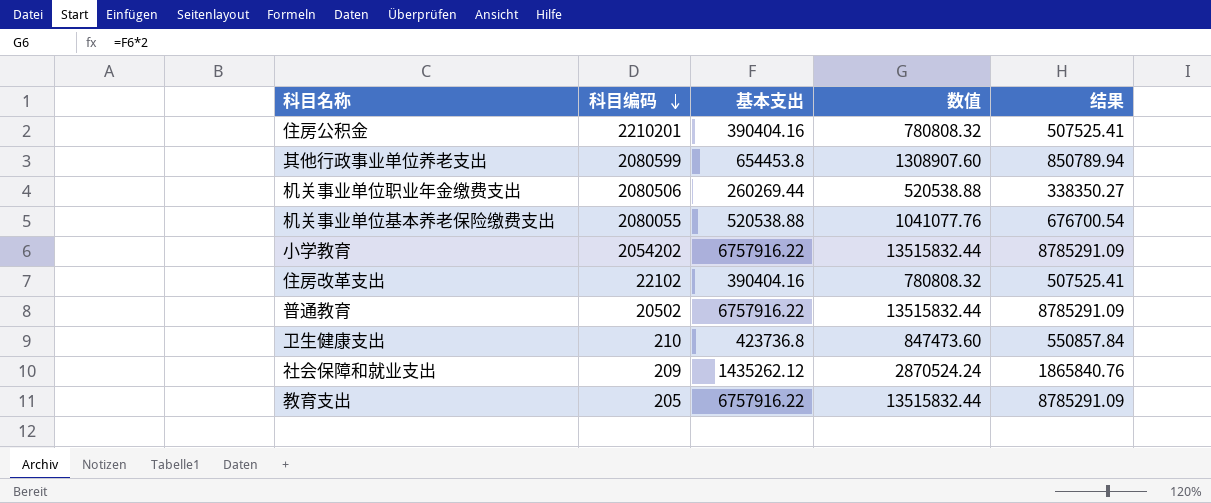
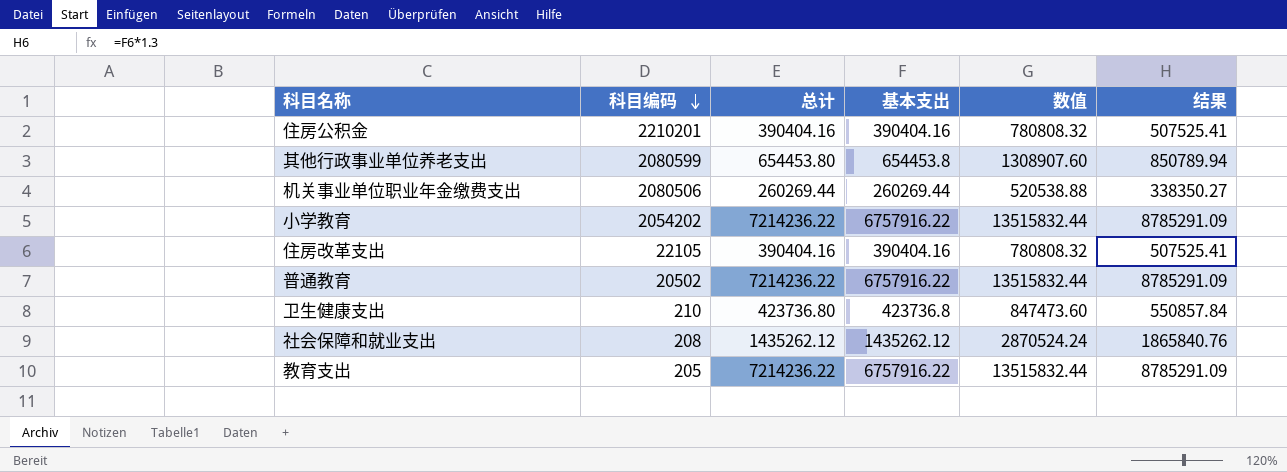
column 总计 | position: none -> 3
row 机关事业单位基本养老保险缴费支出: 2080055 | 520538.88 | 1041077.76 | 676700.54 -> none
住房改革支出 | 科目编码: 22102 -> 22105
社会保障和就业支出 | 科目编码: 209 -> 208

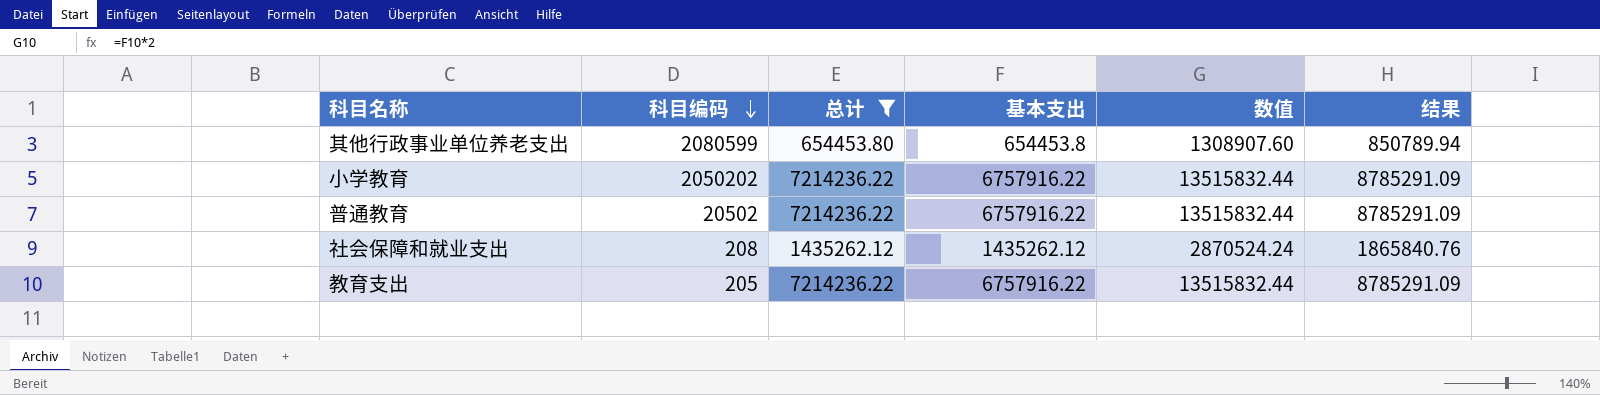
filter: none -> 总计 >= 654453.80
小学教育 | 科目编码: 2054202 -> 2050202

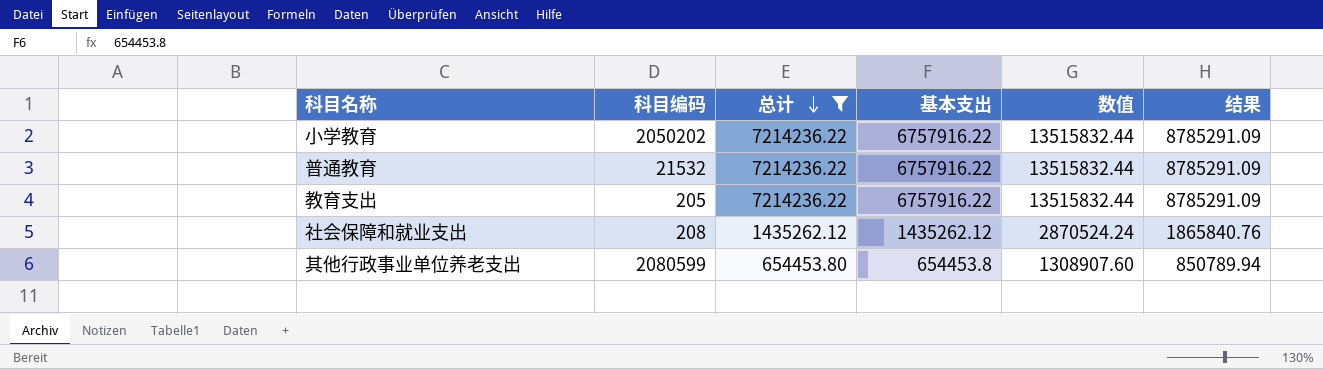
row order: 科目编码 descending -> 总计 descending
普通教育 | 科目编码: 20502 -> 21532

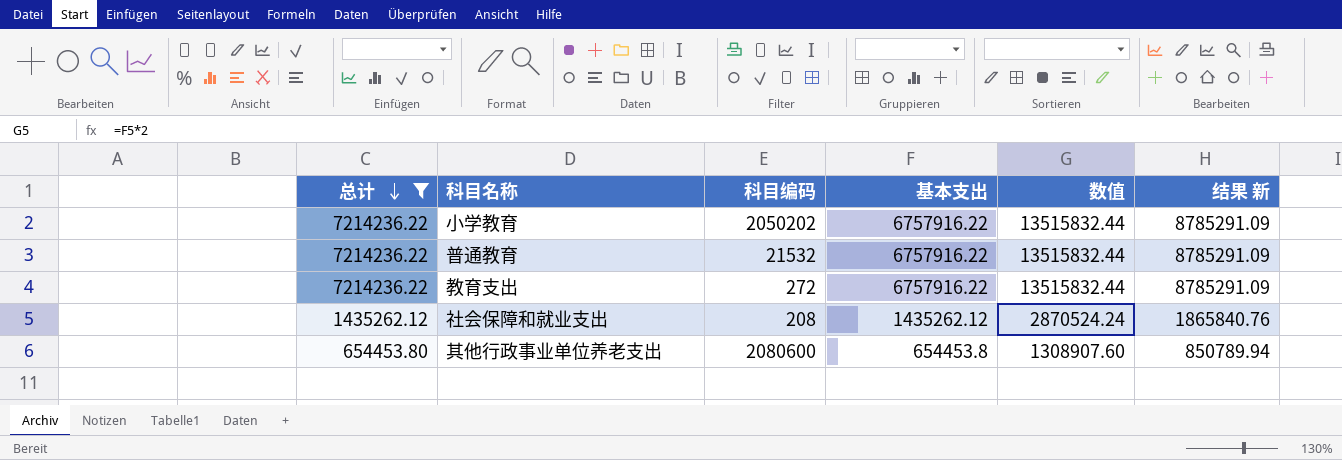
column 总计 | position: 3 -> 1
column name: 结果 -> 结果 新
教育支出 | 科目编码: 205 -> 272
其他行政事业单位养老支出 | 科目编码: 2080599 -> 2080600

